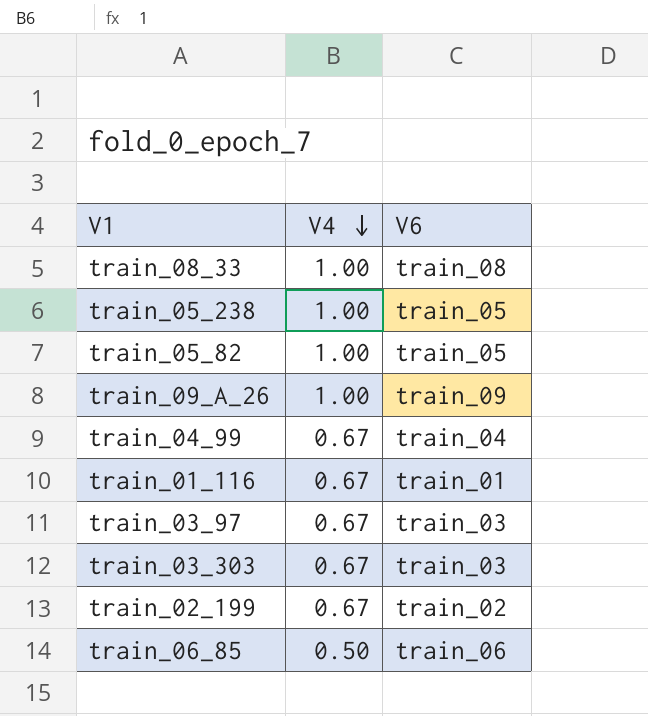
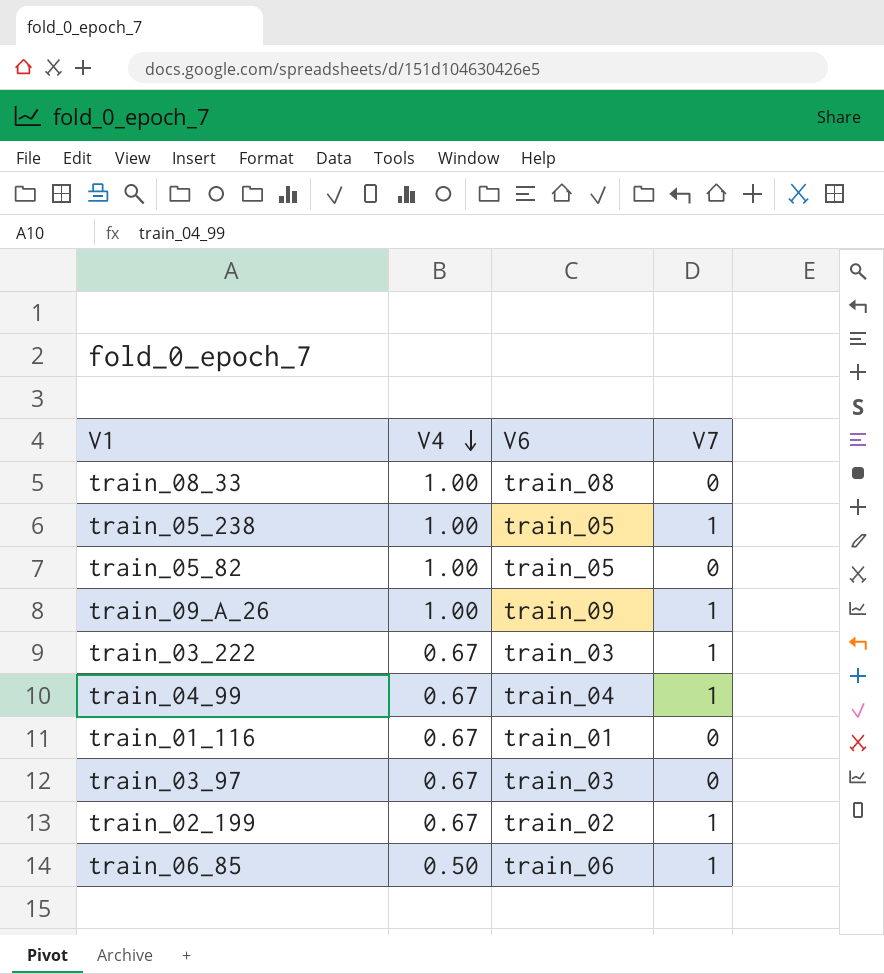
column V7 | position: none -> 4
row train_03_303: 0.67 | train_03 -> none
row train_03_222: none -> 0.67 | train_03 | 1

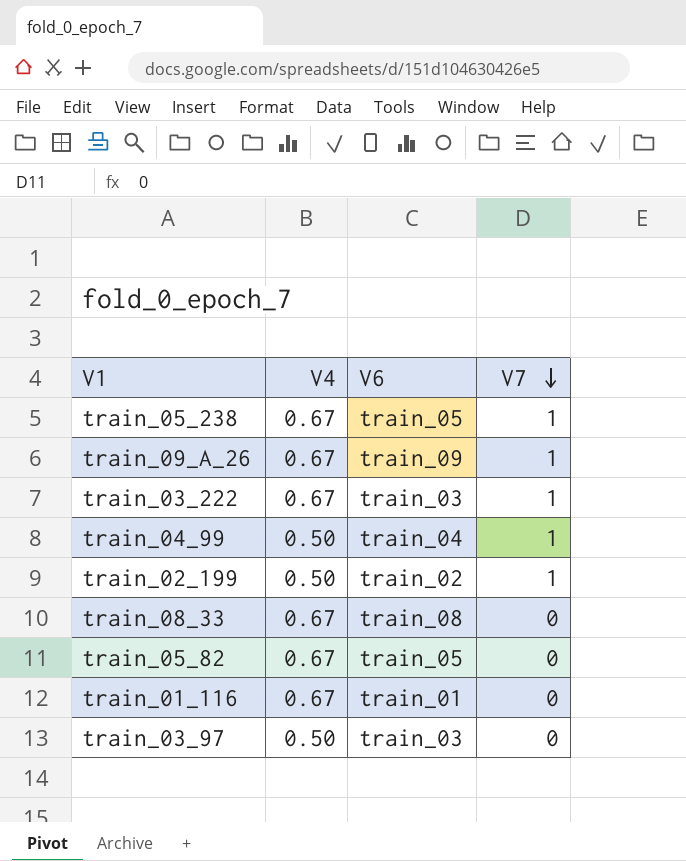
row order: V4 descending -> V7 descending
row train_06_85: 0.50 | train_06 | 1 -> none
train_05_238 | V4: 1.00 -> 0.67
train_09_A_26 | V4: 1.00 -> 0.67
train_04_99 | V4: 0.67 -> 0.50
train_02_199 | V4: 0.67 -> 0.50
train_08_33 | V4: 1.00 -> 0.67
train_05_82 | V4: 1.00 -> 0.67
train_03_97 | V4: 0.67 -> 0.50

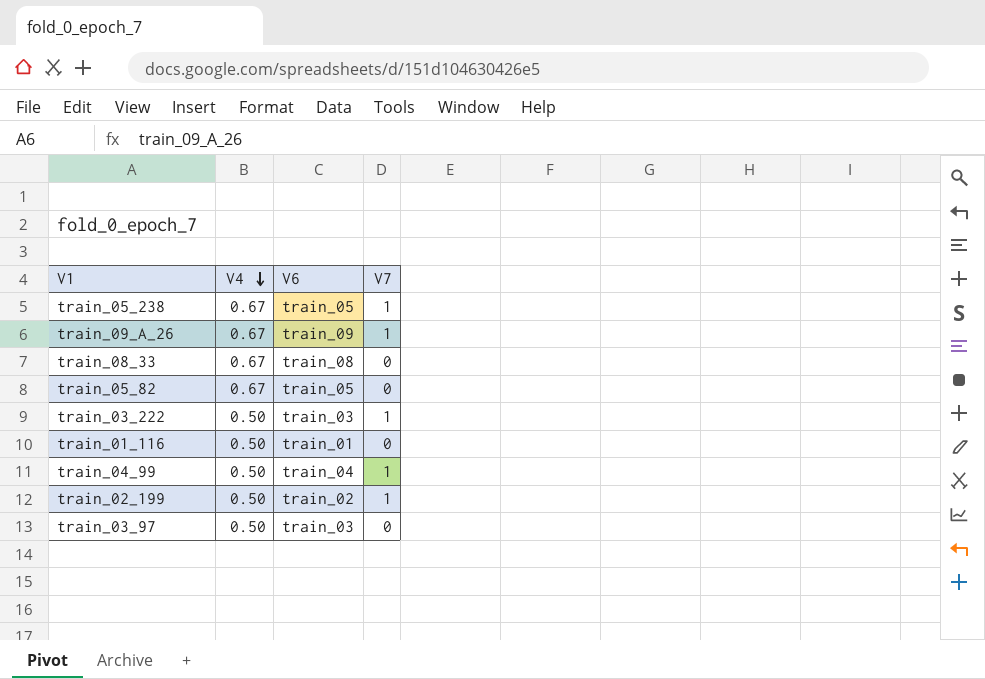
row order: V7 descending -> V4 descending
train_03_222 | V4: 0.67 -> 0.50
train_01_116 | V4: 0.67 -> 0.50

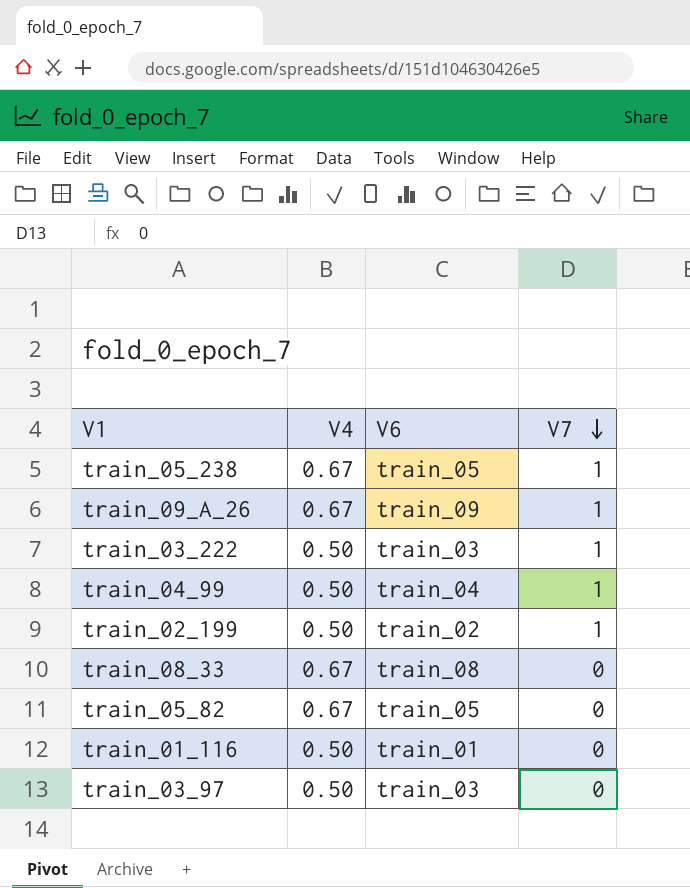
row order: V4 descending -> V7 descending

